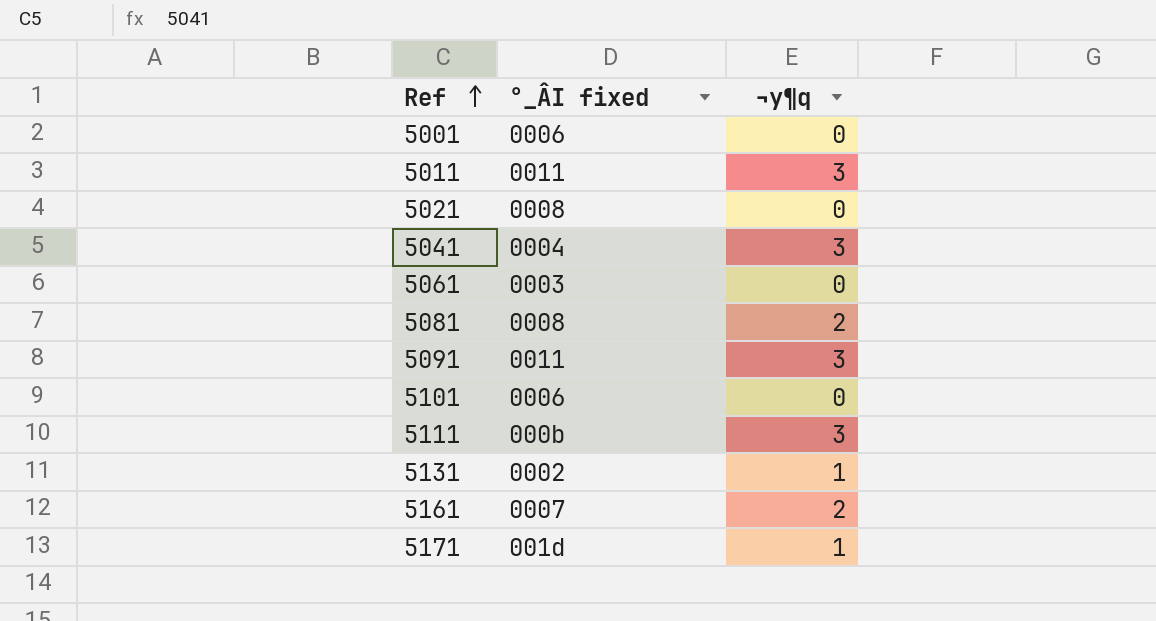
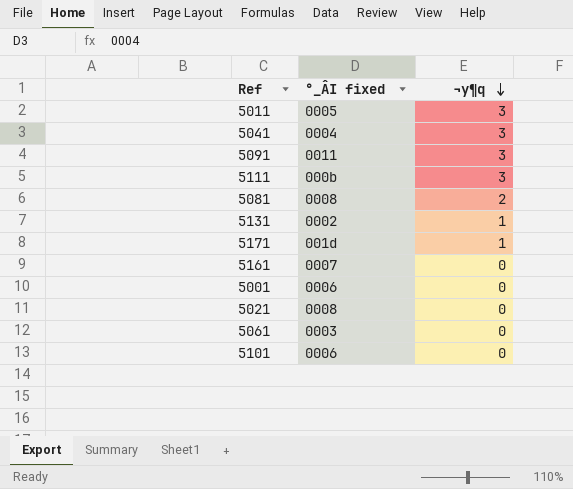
row order: Ref ascending -> ¬y¶q descending
5011 | °_ÂI fixed: 0011 -> 0005
5161 | ¬y¶q: 2 -> 0

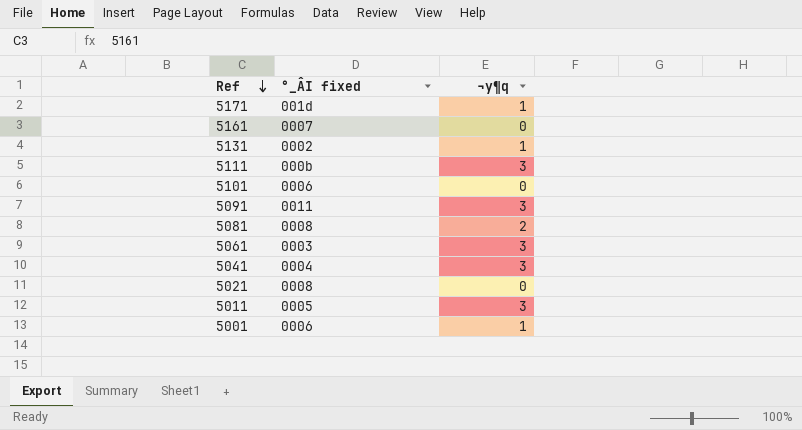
row order: ¬y¶q descending -> Ref descending
5061 | ¬y¶q: 0 -> 3
5001 | ¬y¶q: 0 -> 1

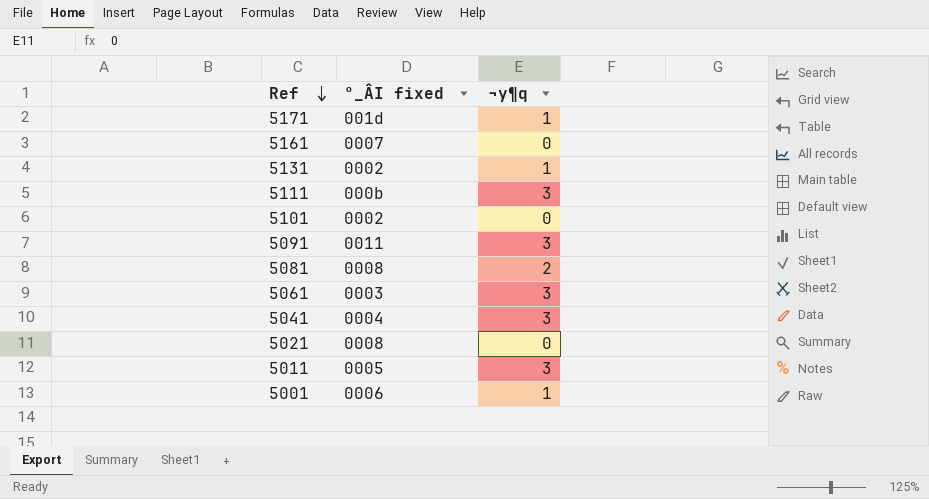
5101 | °_ÂI fixed: 0006 -> 0002

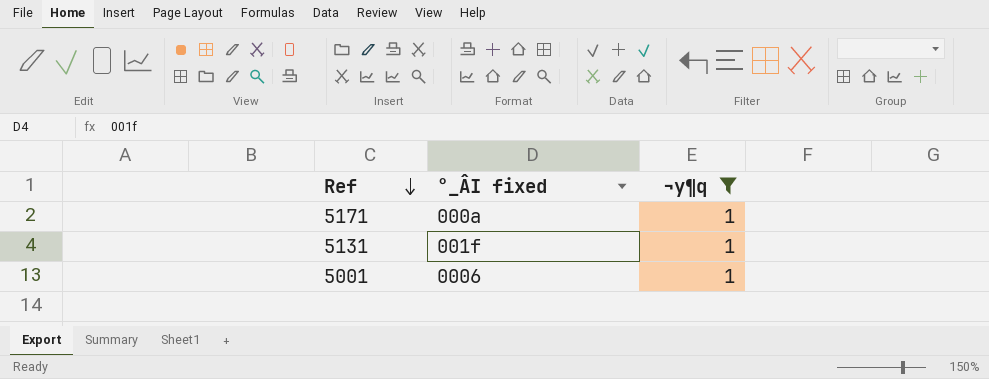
filter: none -> ¬y¶q = 1
5171 | °_ÂI fixed: 001d -> 000a
5131 | °_ÂI fixed: 0002 -> 001f

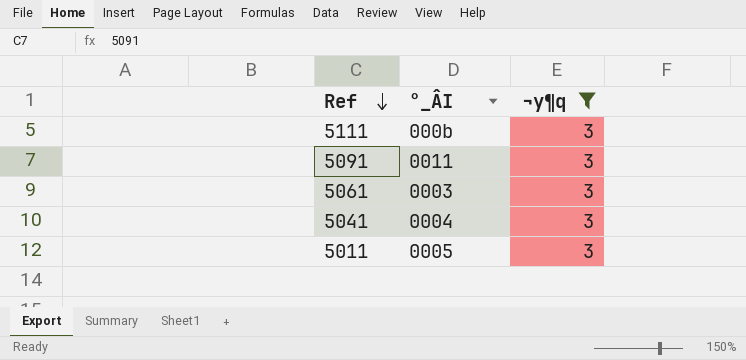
filter: ¬y¶q = 1 -> ¬y¶q = 3
column name: °_ÂI fixed -> °_ÂI

